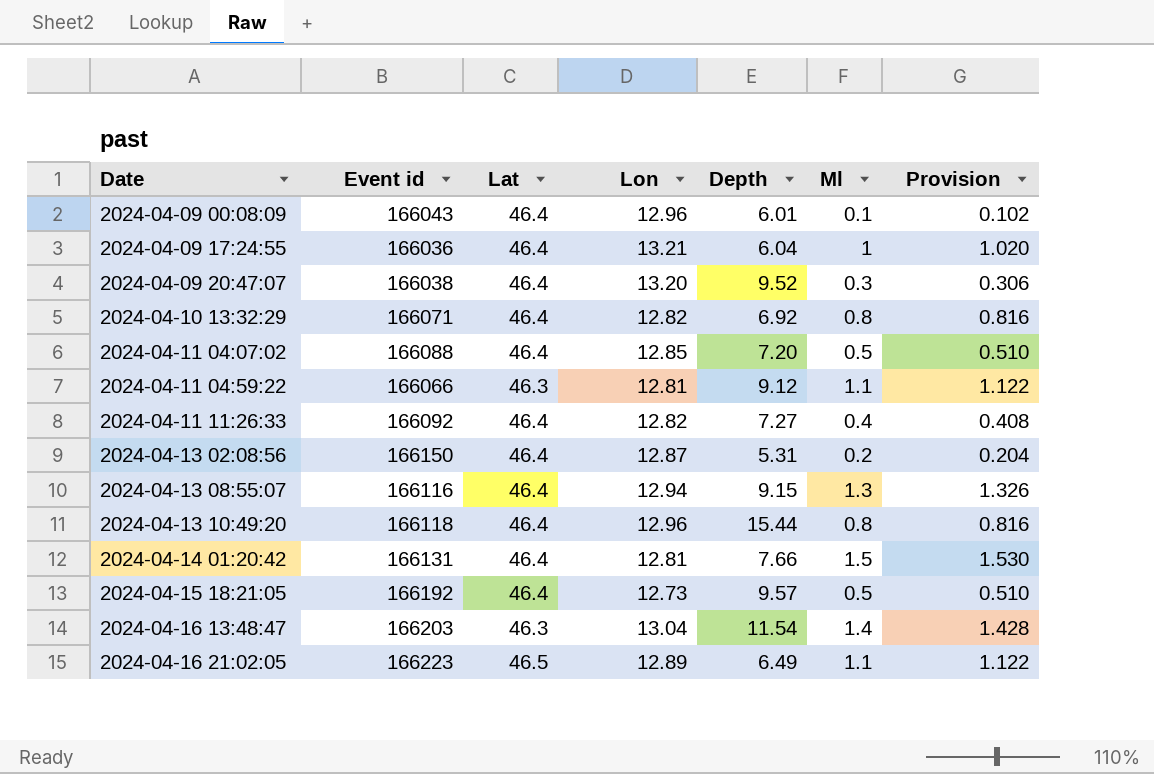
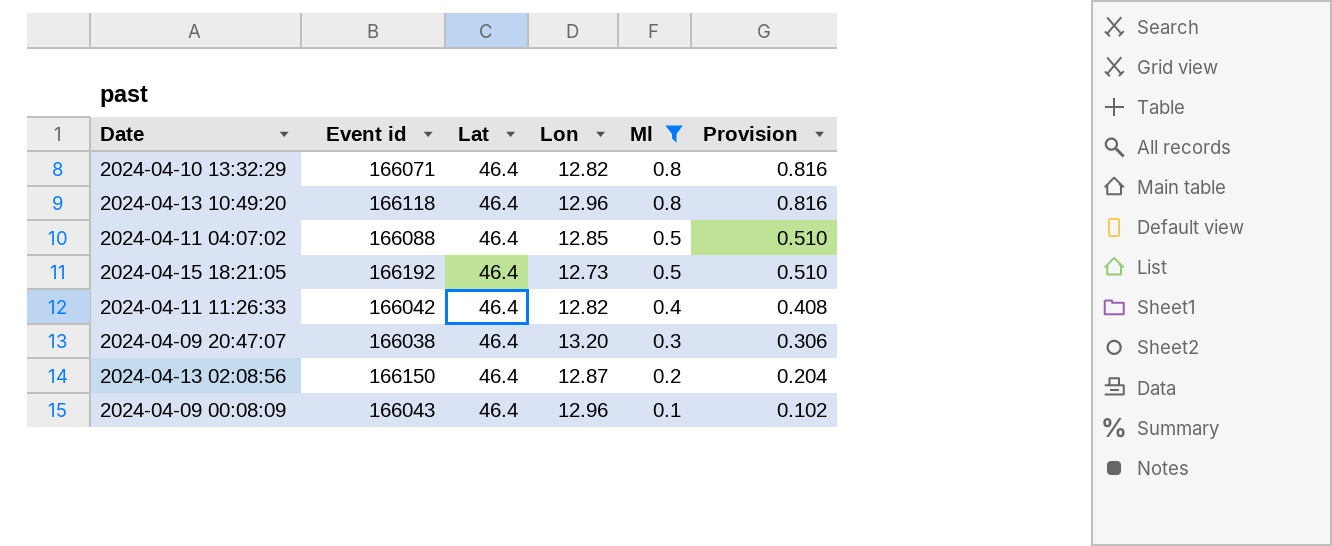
filter: none -> Ml <= 0.8
row order: Date ascending -> Ml descending
column Depth | position: 5 -> none
2024-04-11 11:26:33 | Event id: 166092 -> 166042

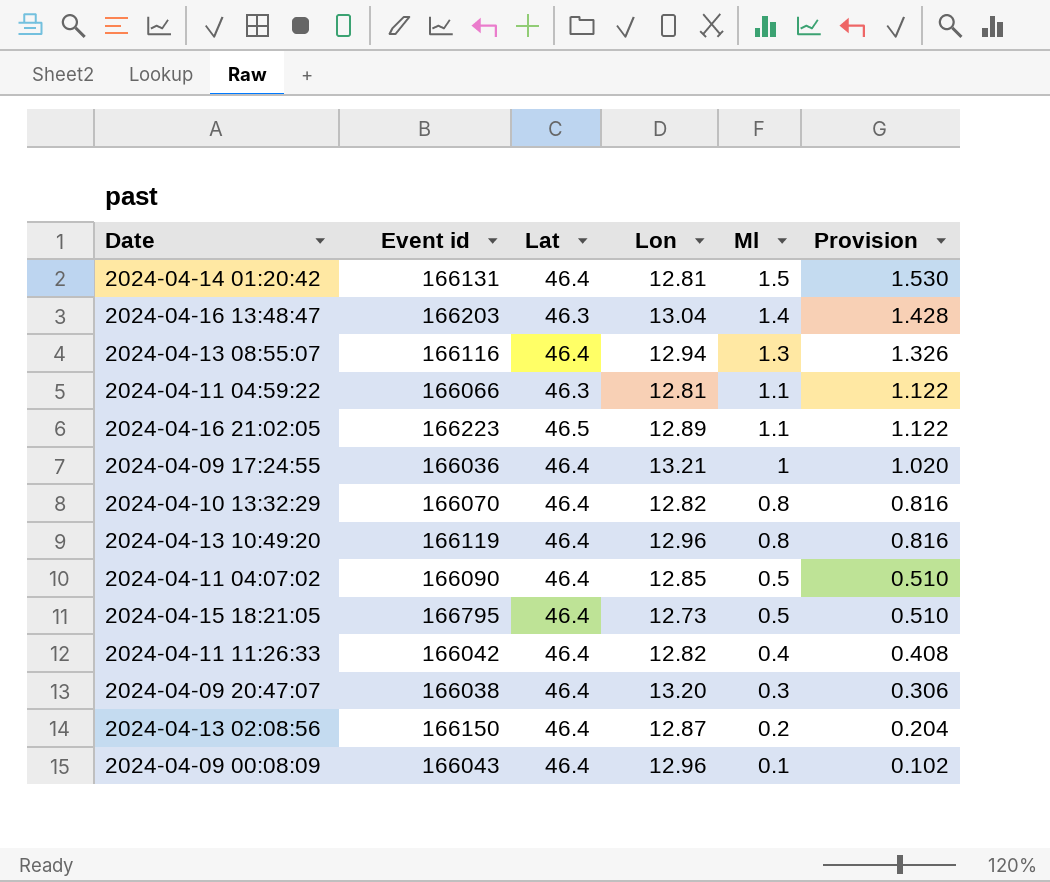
filter: Ml <= 0.8 -> none
2024-04-10 13:32:29 | Event id: 166071 -> 166070
2024-04-13 10:49:20 | Event id: 166118 -> 166119
2024-04-11 04:07:02 | Event id: 166088 -> 166090
2024-04-15 18:21:05 | Event id: 166192 -> 166795

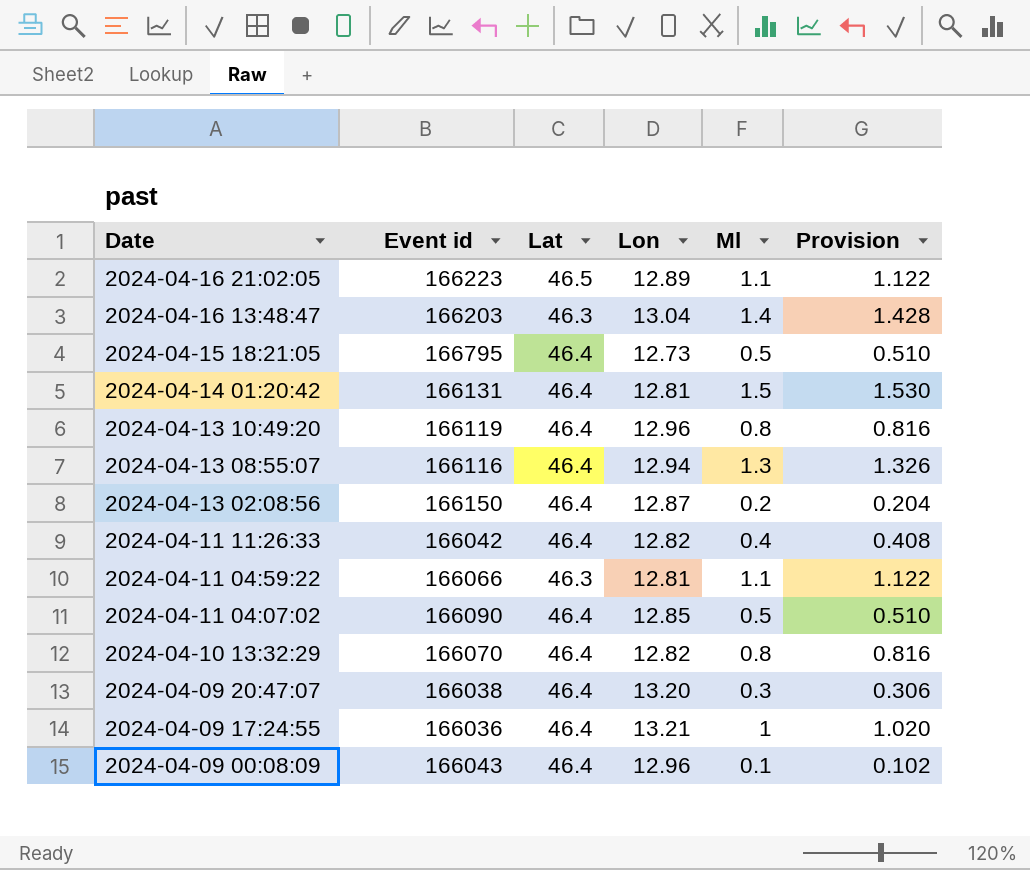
row order: Ml descending -> Date descending

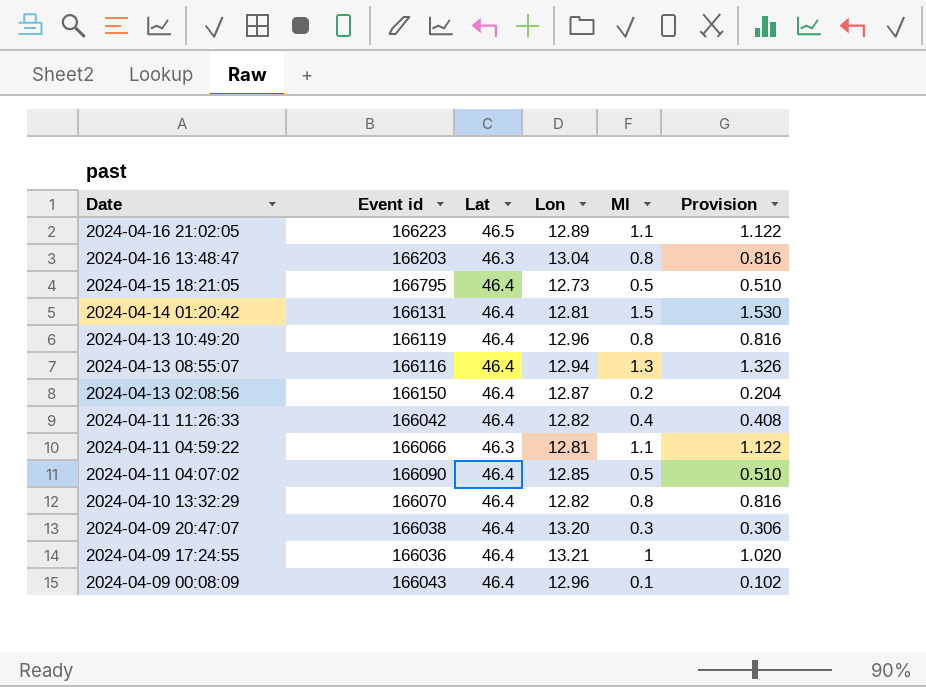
2024-04-16 13:48:47 | Ml: 1.4 -> 0.8
2024-04-16 13:48:47 | Provision: 1.428 -> 0.816

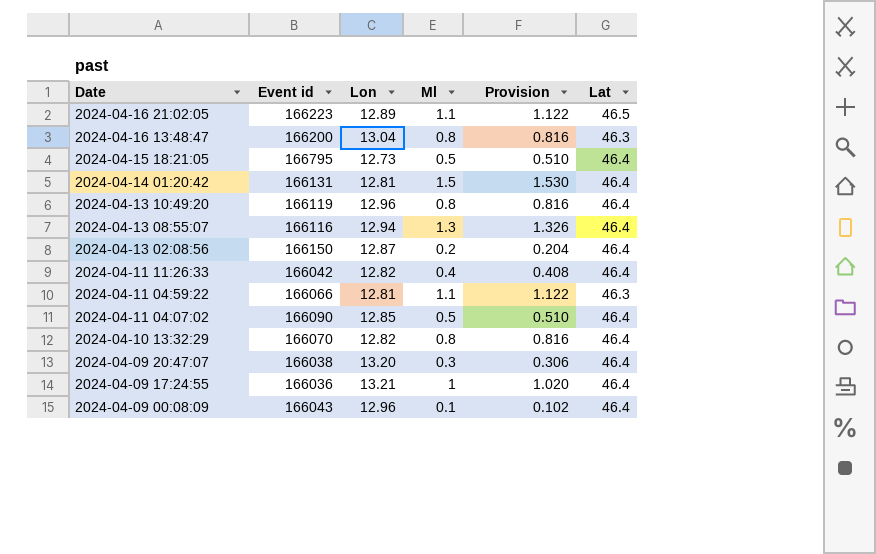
column Lat | position: 3 -> 6
2024-04-16 13:48:47 | Event id: 166203 -> 166200

